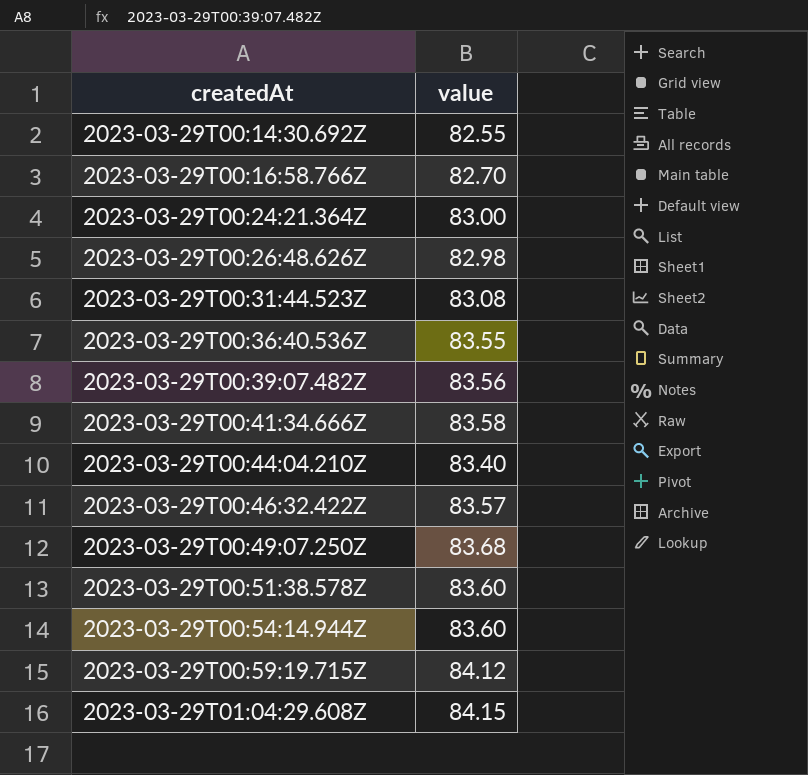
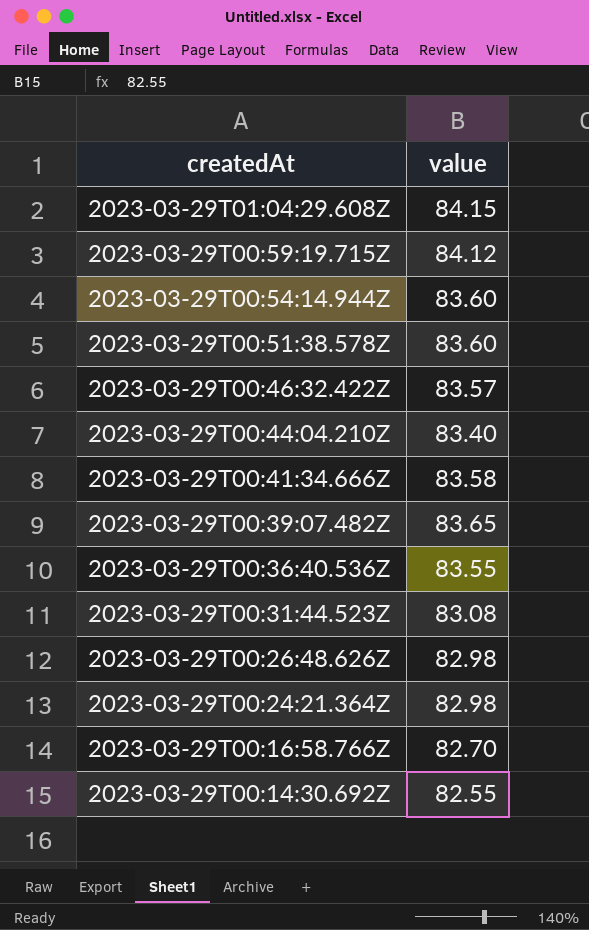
row order: createdAt ascending -> createdAt descending
row 2023-03-29T00:49:07.250Z: 83.68 -> none
2023-03-29T00:39:07.482Z | value: 83.56 -> 83.65
2023-03-29T00:24:21.364Z | value: 83.00 -> 82.98

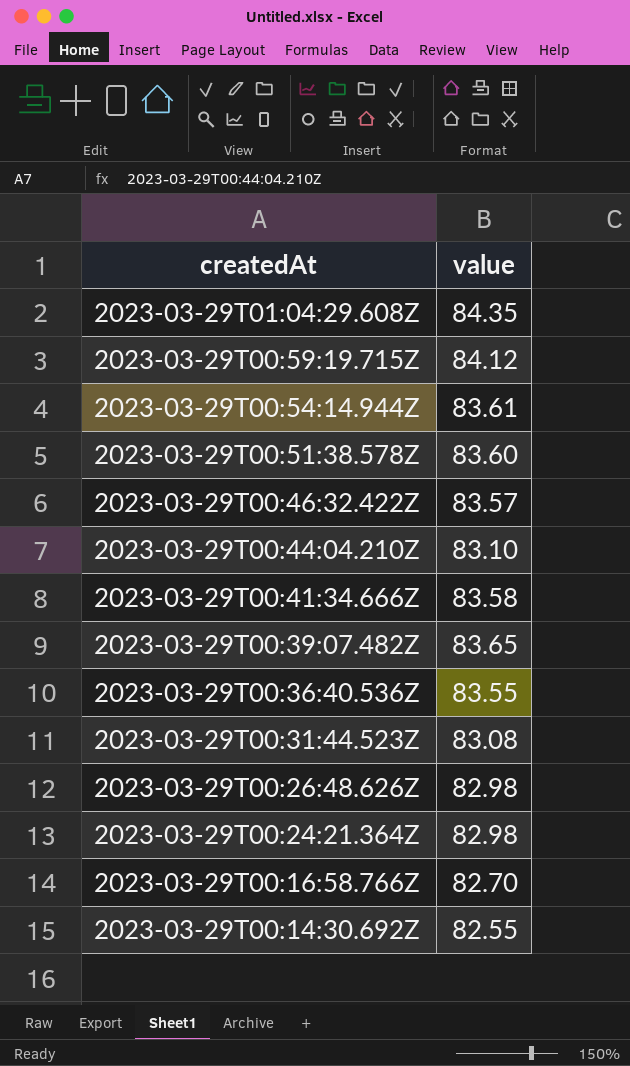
2023-03-29T01:04:29.608Z | value: 84.15 -> 84.35
2023-03-29T00:54:14.944Z | value: 83.60 -> 83.61
2023-03-29T00:44:04.210Z | value: 83.40 -> 83.10

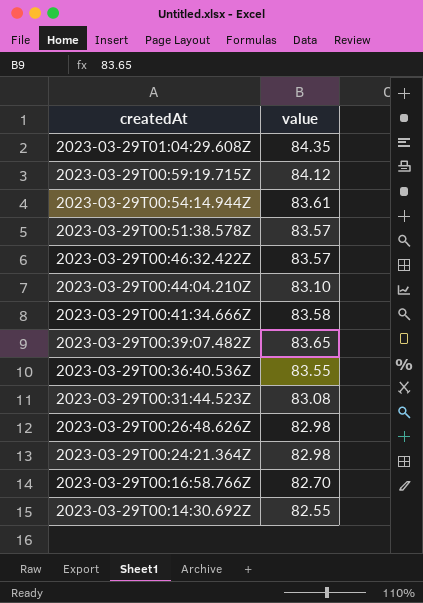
2023-03-29T00:51:38.578Z | value: 83.60 -> 83.57

